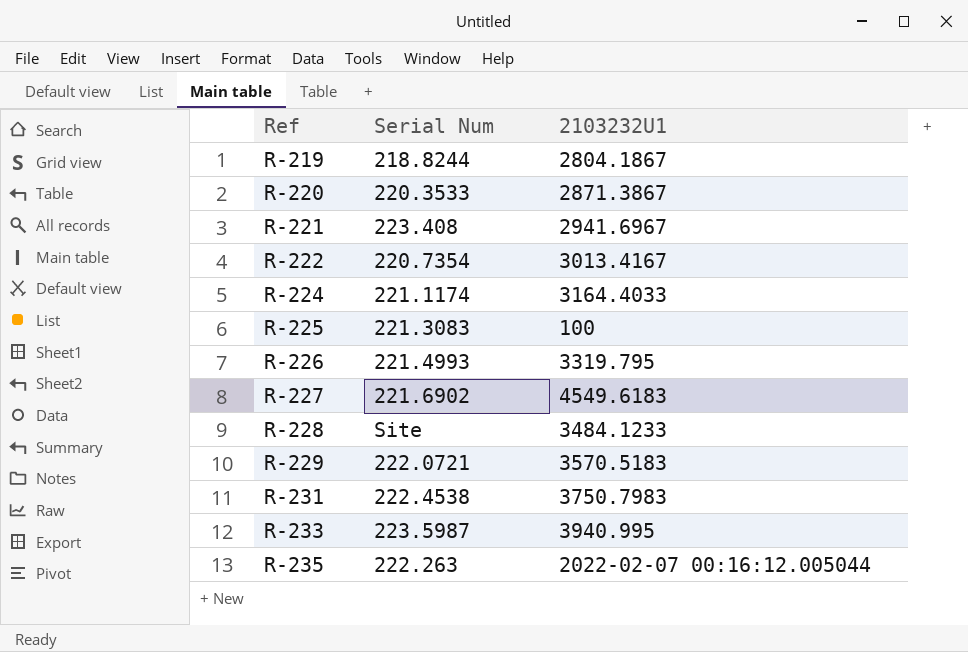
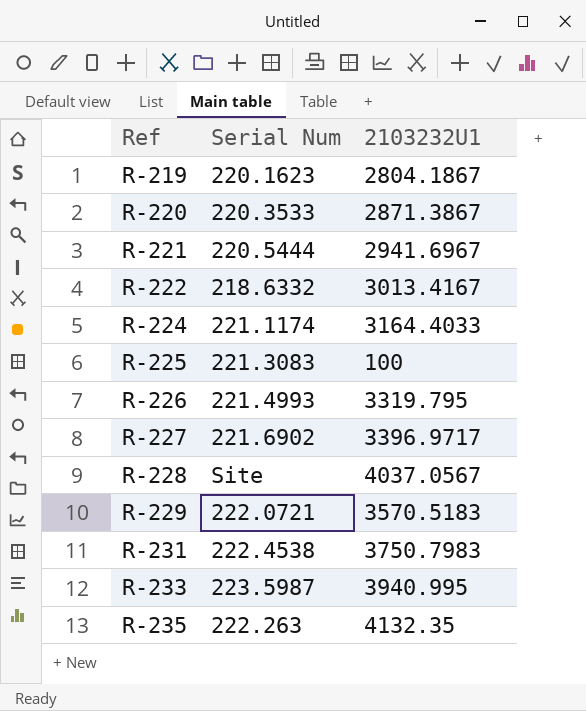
R-219 | Serial Num: 218.8244 -> 220.1623
R-221 | Serial Num: 223.408 -> 220.5444
R-222 | Serial Num: 220.7354 -> 218.6332
R-227 | 2103232U1: 4549.6183 -> 3396.9717
R-228 | 2103232U1: 3484.1233 -> 4037.0567
R-235 | 2103232U1: 2022-02-07 00:16:12.005044 -> 4132.35

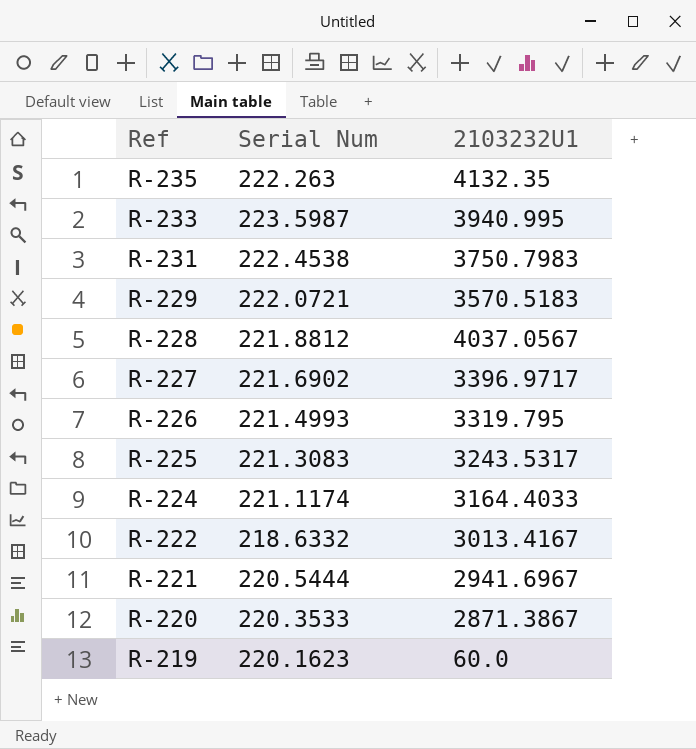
row order: Ref ascending -> Ref descending
R-228 | Serial Num: Site -> 221.8812
R-225 | 2103232U1: 100 -> 3243.5317
R-219 | 2103232U1: 2804.1867 -> 60.0

